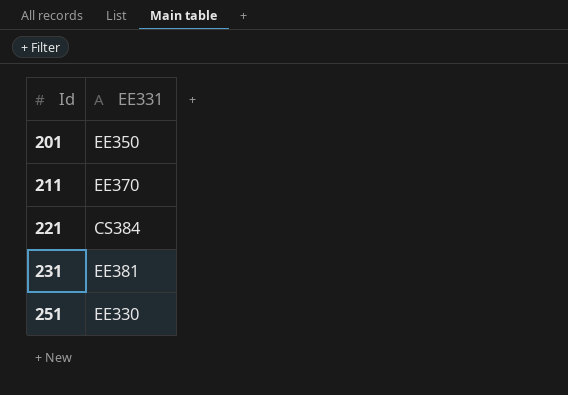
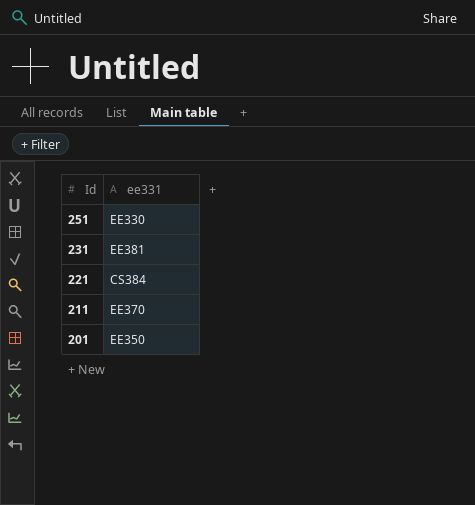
row order: Id ascending -> Id descending
column name: EE331 -> ee331

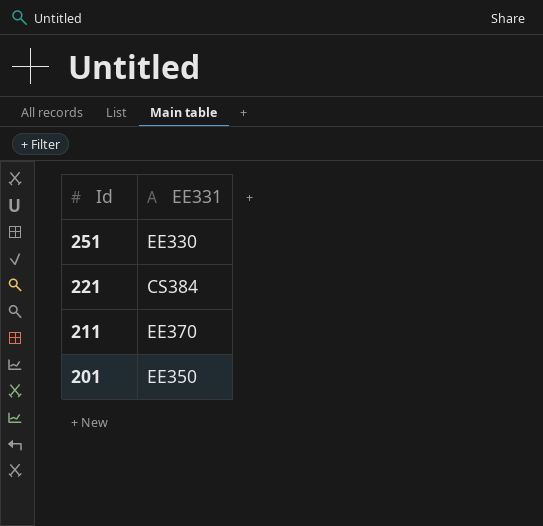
column name: ee331 -> EE331
row 231: EE381 -> none

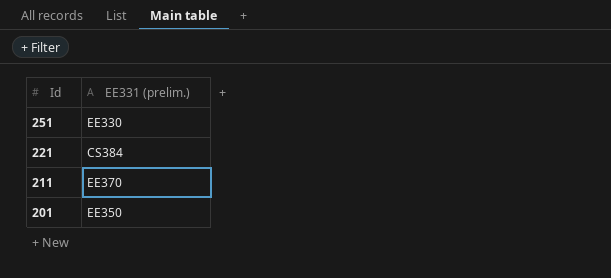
column name: EE331 -> EE331 (prelim.)

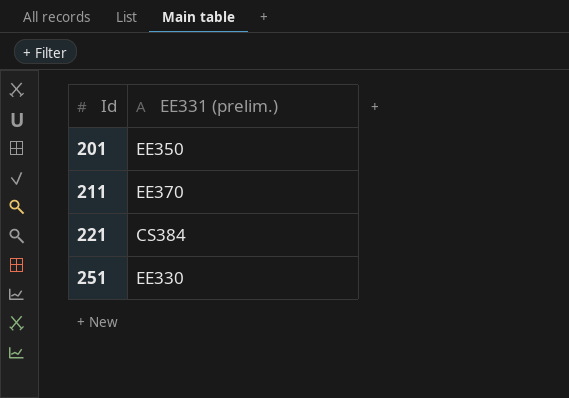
row order: Id descending -> Id ascending

